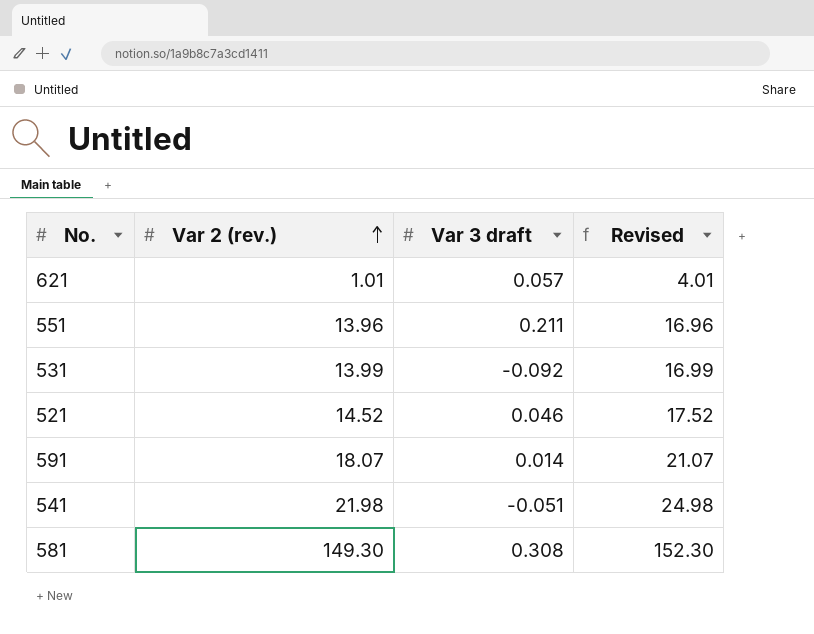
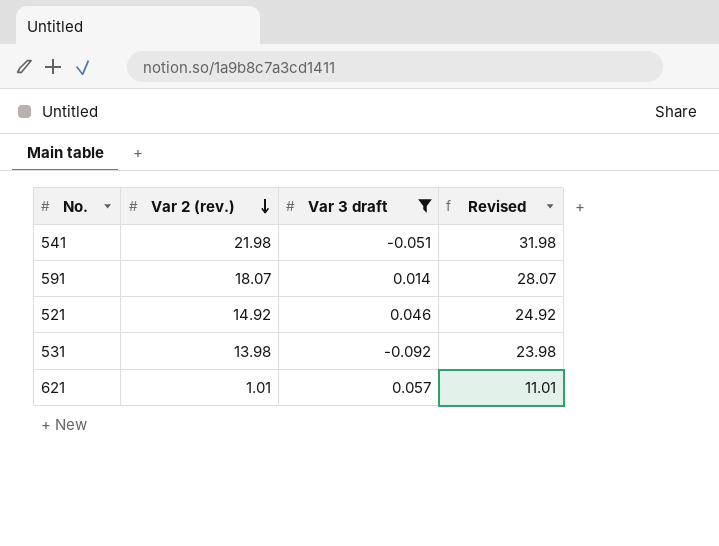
filter: none -> Var 3 draft <= 0.057
row order: Var 2 (rev.) ascending -> Var 2 (rev.) descending
column Revised | formula: [Var 2 (rev.)] + 3 -> [Var 2 (rev.)] + 10
521 | Var 2 (rev.): 14.52 -> 14.92
531 | Var 2 (rev.): 13.99 -> 13.98

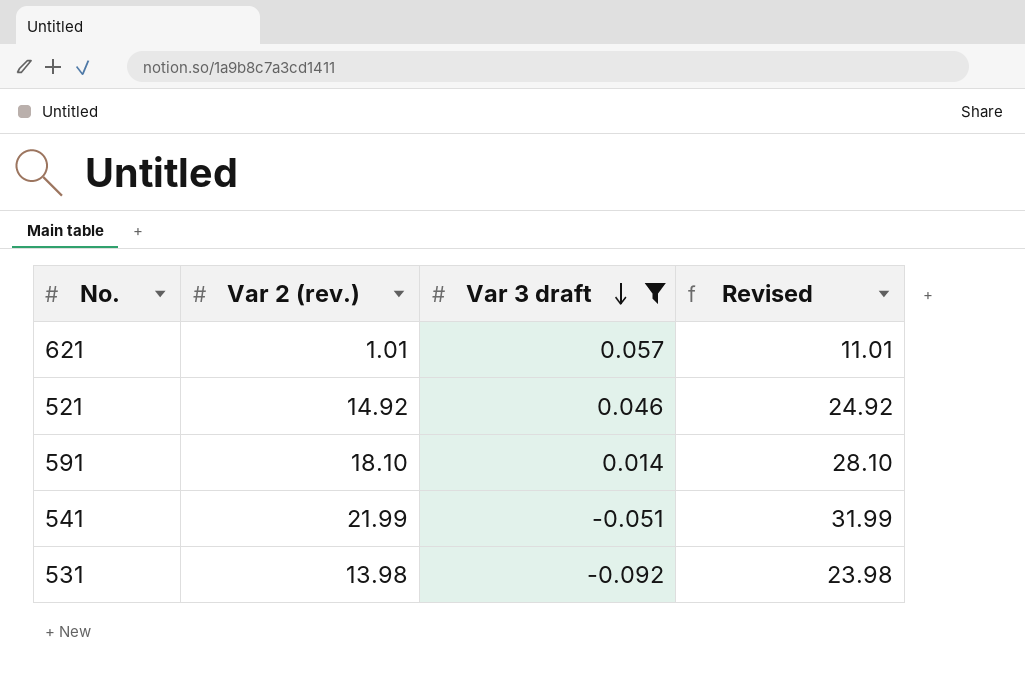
row order: Var 2 (rev.) descending -> Var 3 draft descending
591 | Var 2 (rev.): 18.07 -> 18.10
591 | Revised: 28.07 -> 28.10
541 | Var 2 (rev.): 21.98 -> 21.99
541 | Revised: 31.98 -> 31.99

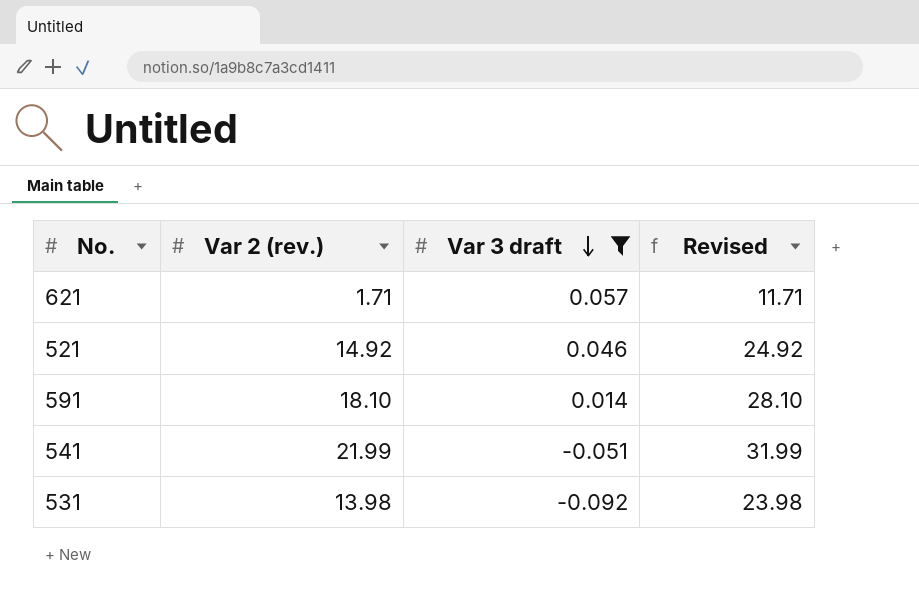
621 | Var 2 (rev.): 1.01 -> 1.71
621 | Revised: 11.01 -> 11.71

